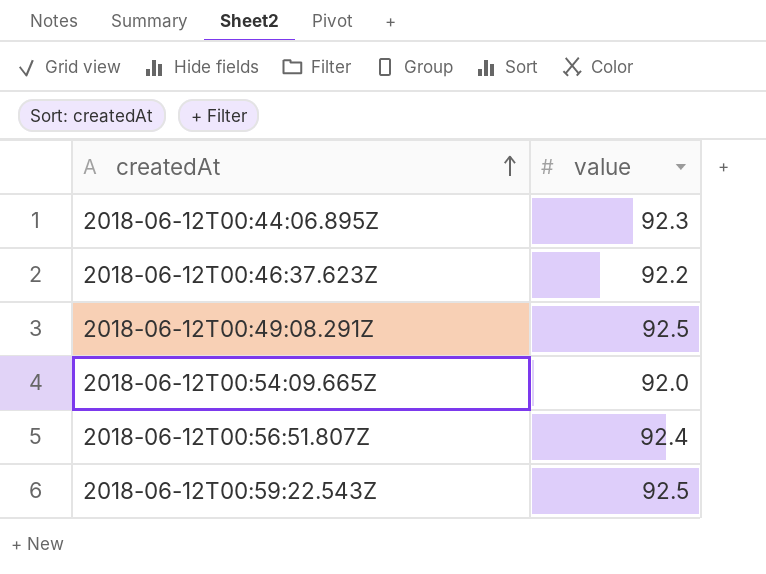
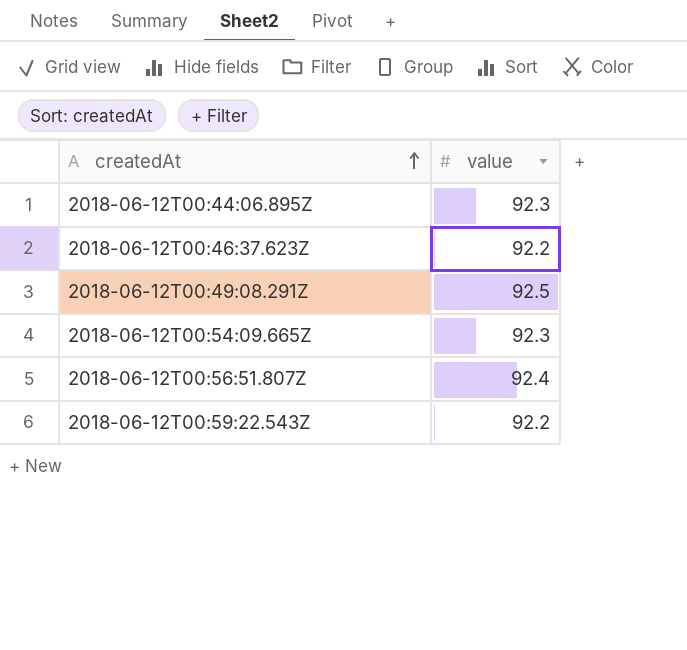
2018-06-12T00:54:09.665Z | value: 92.0 -> 92.3
2018-06-12T00:59:22.543Z | value: 92.5 -> 92.2

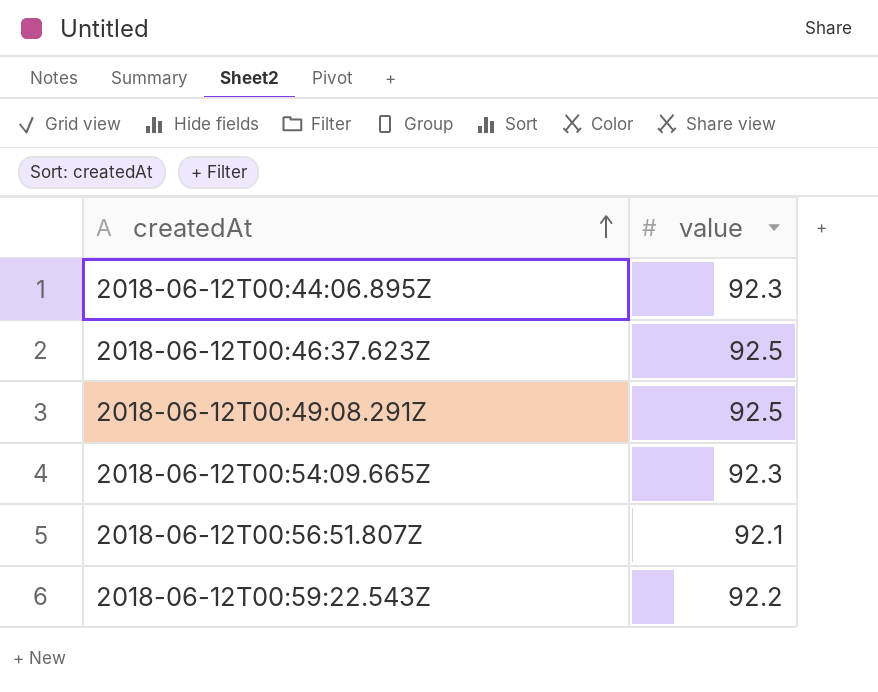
2018-06-12T00:46:37.623Z | value: 92.2 -> 92.5
2018-06-12T00:56:51.807Z | value: 92.4 -> 92.1

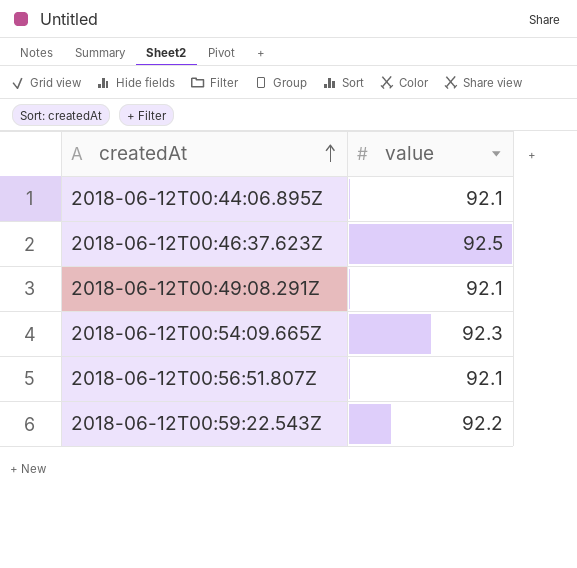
2018-06-12T00:44:06.895Z | value: 92.3 -> 92.1
2018-06-12T00:49:08.291Z | value: 92.5 -> 92.1

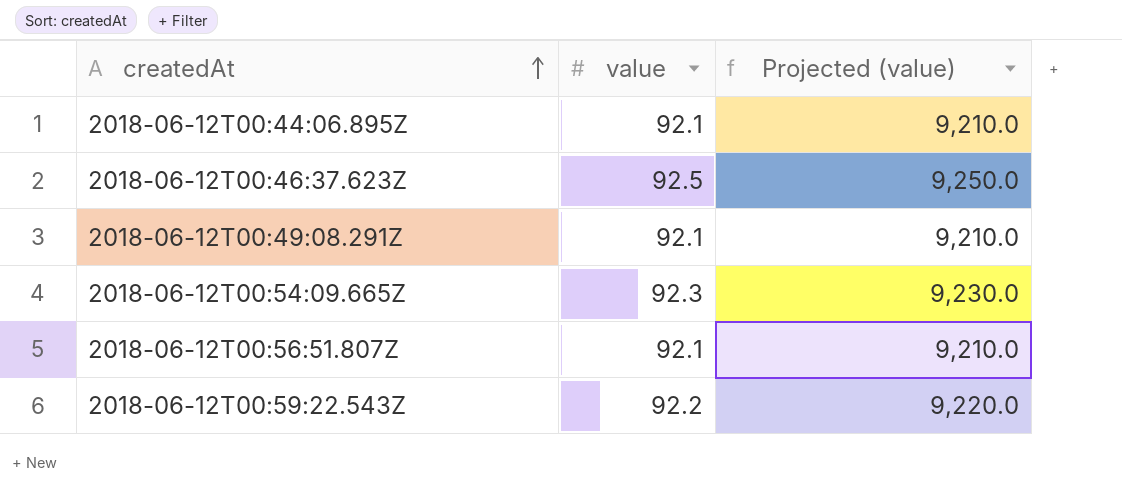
column Projected (value) | formula: none -> [value] * 100

